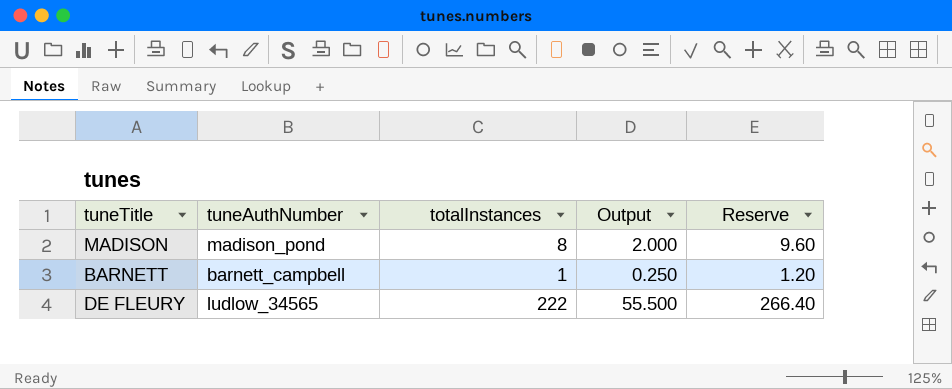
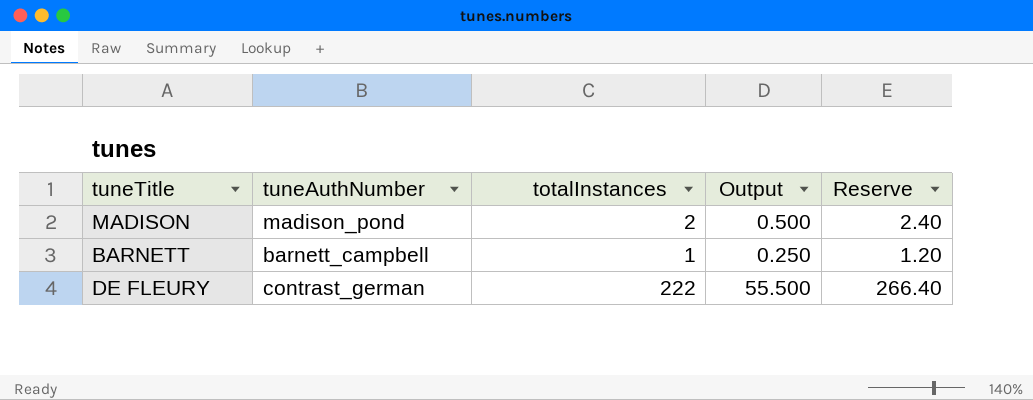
MADISON | totalInstances: 8 -> 2
MADISON | Output: 2.000 -> 0.500
MADISON | Reserve: 9.60 -> 2.40
DE FLEURY | tuneAuthNumber: ludlow_34565 -> contrast_german

